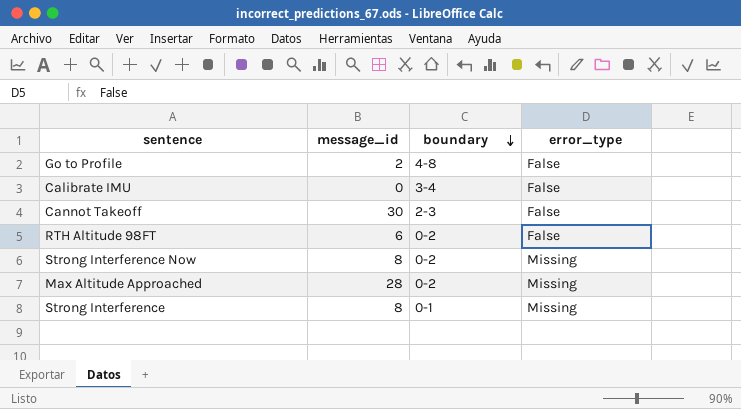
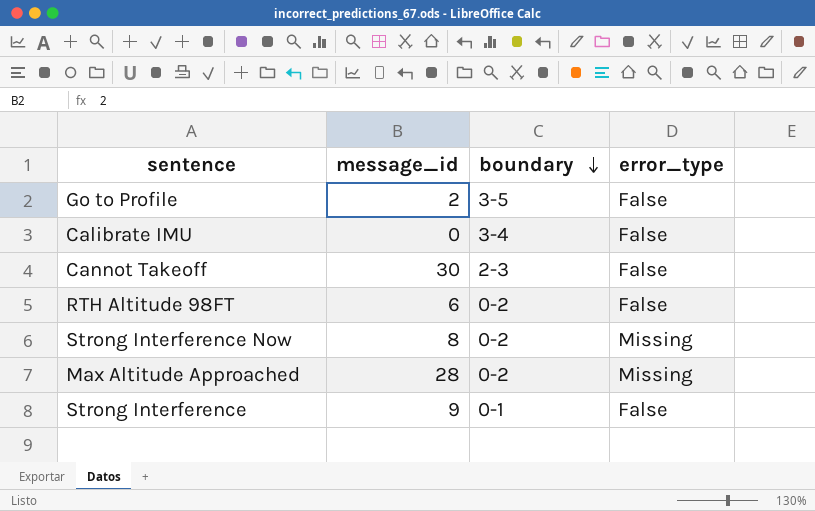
Go to Profile | boundary: 4-8 -> 3-5
Strong Interference | message_id: 8 -> 9
Strong Interference | error_type: Missing -> False

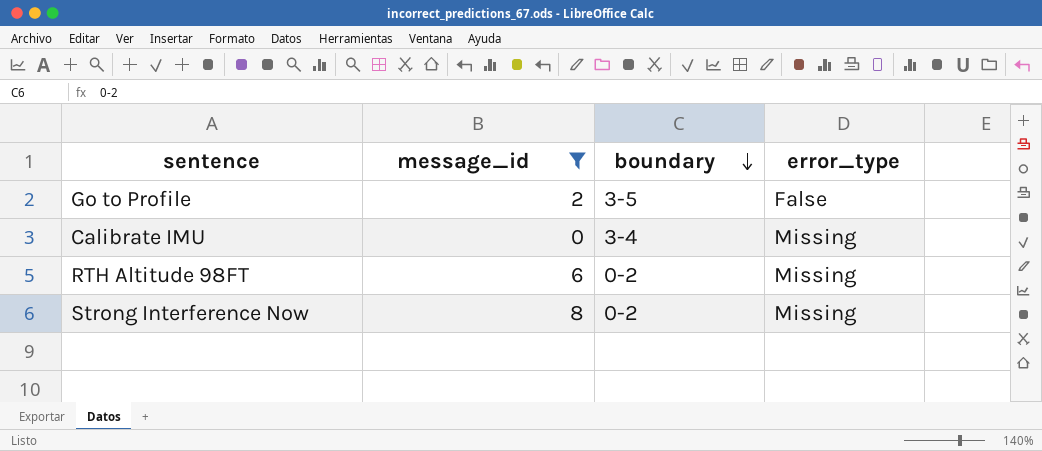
filter: none -> message_id <= 8
Calibrate IMU | error_type: False -> Missing
RTH Altitude 98FT | error_type: False -> Missing

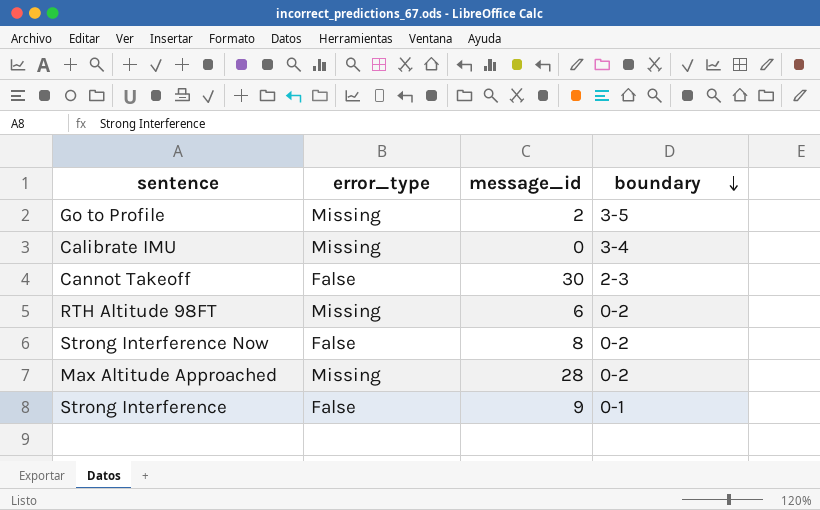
filter: message_id <= 8 -> none
column error_type | position: 4 -> 2
Go to Profile | error_type: False -> Missing
Strong Interference Now | error_type: Missing -> False

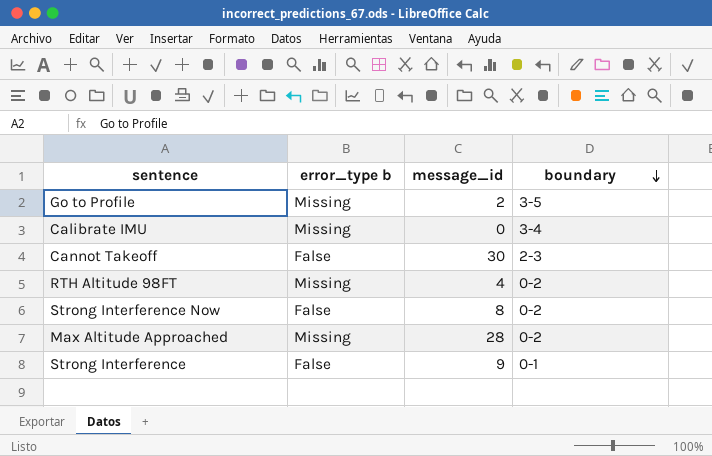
column name: error_type -> error_type b
RTH Altitude 98FT | message_id: 6 -> 4

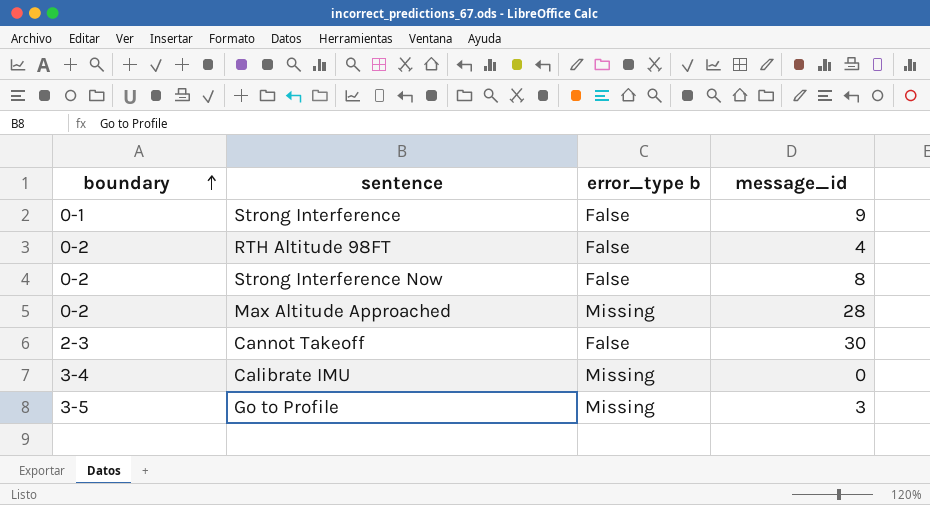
row order: boundary descending -> boundary ascending
column boundary | position: 4 -> 1
RTH Altitude 98FT | error_type b: Missing -> False
Go to Profile | message_id: 2 -> 3

